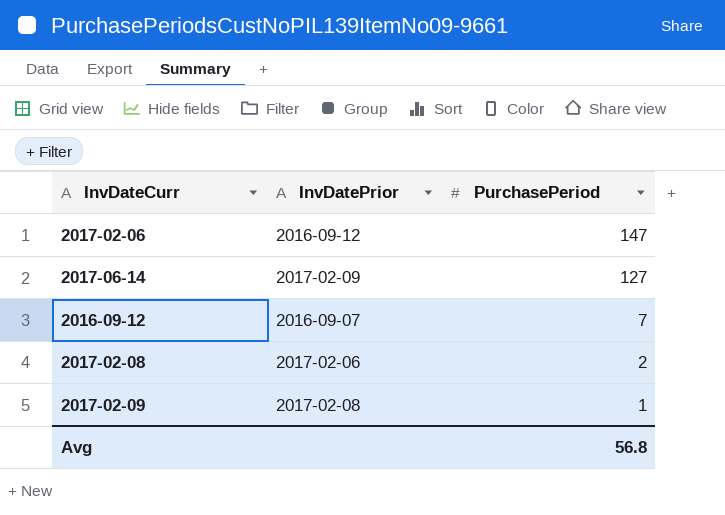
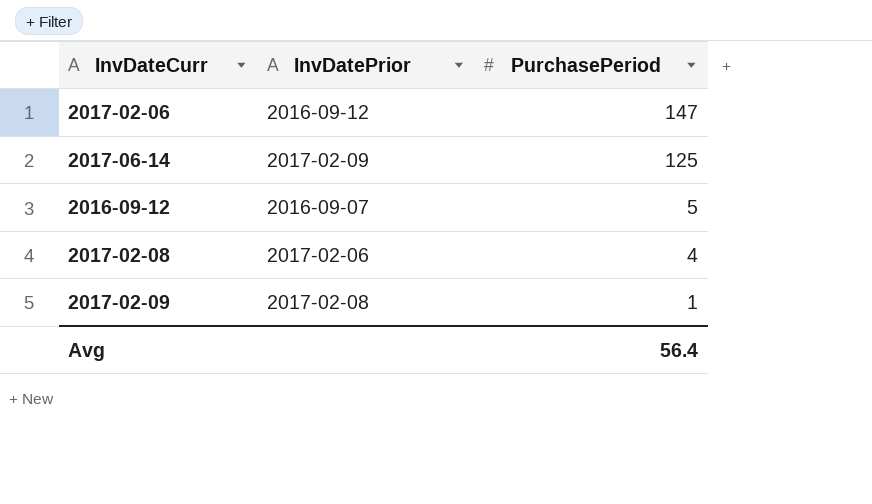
2017-06-14 | PurchasePeriod: 127 -> 125
2016-09-12 | PurchasePeriod: 7 -> 5
2017-02-08 | PurchasePeriod: 2 -> 4
Avg | PurchasePeriod: 56.8 -> 56.4

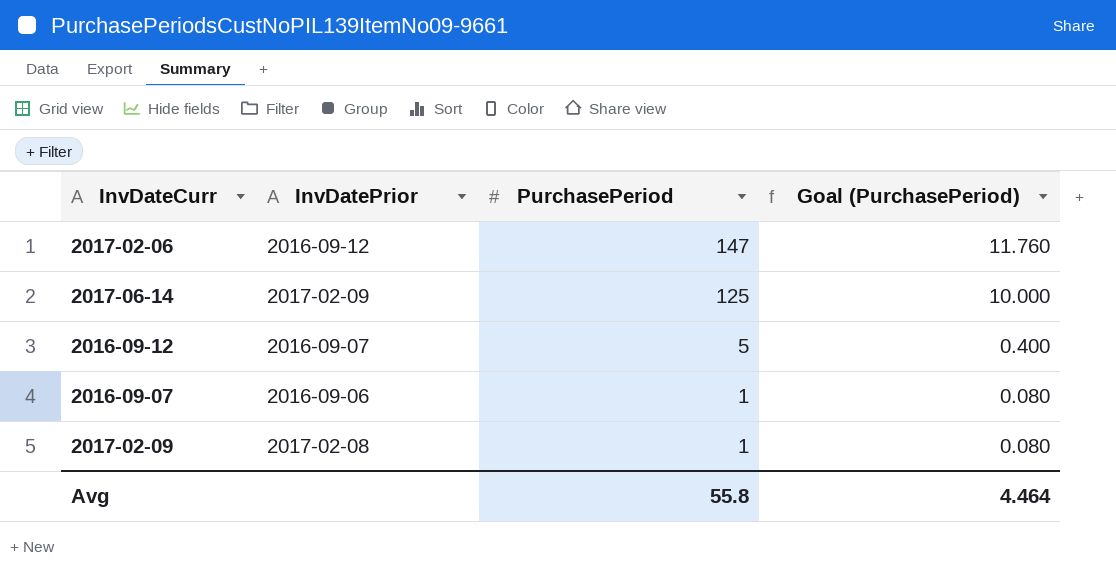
column Goal (PurchasePeriod) | formula: none -> [PurchasePeriod] * 0.08
row 2017-02-08: 2017-02-06 | 4 -> none
row 2016-09-07: none -> 2016-09-06 | 1 | 0.080
Avg | PurchasePeriod: 56.4 -> 55.8

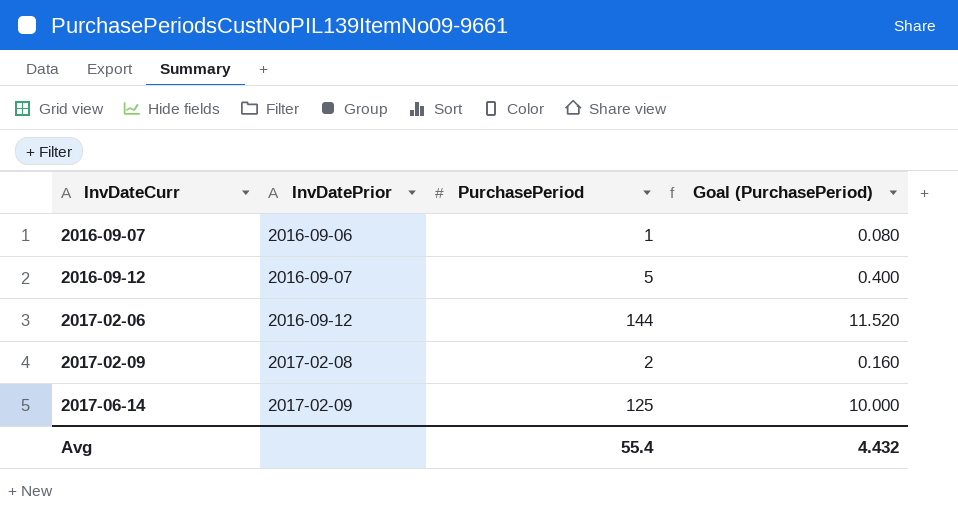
row order: PurchasePeriod descending -> InvDateCurr ascending
2017-02-06 | PurchasePeriod: 147 -> 144
2017-02-06 | Goal (PurchasePeriod): 11.760 -> 11.520
2017-02-09 | PurchasePeriod: 1 -> 2
2017-02-09 | Goal (PurchasePeriod): 0.080 -> 0.160
Avg | PurchasePeriod: 55.8 -> 55.4
Avg | Goal (PurchasePeriod): 4.464 -> 4.432

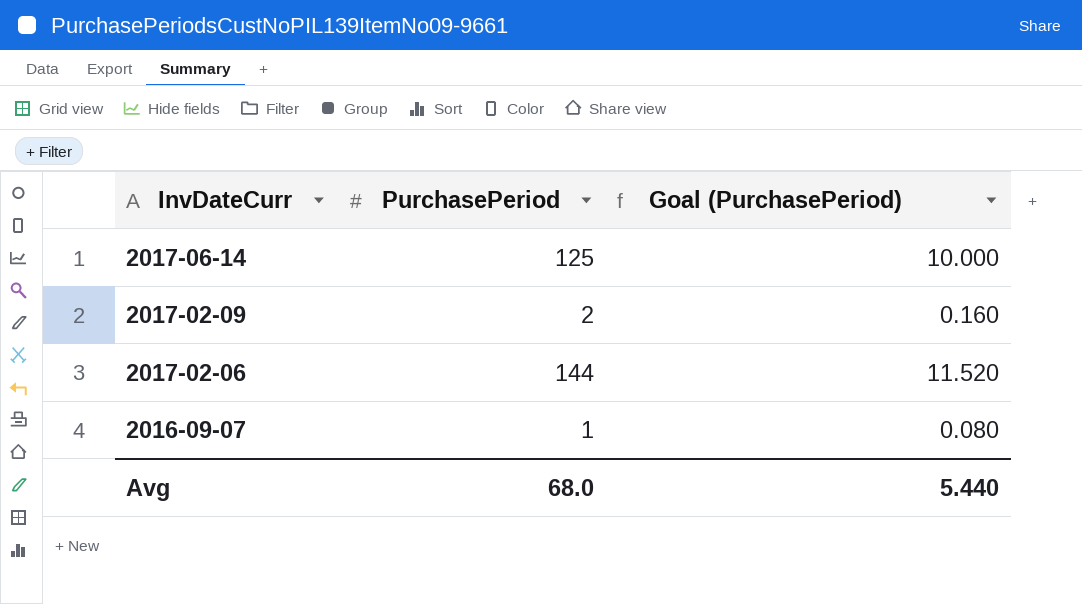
row order: InvDateCurr ascending -> InvDateCurr descending
column InvDatePrior | position: 2 -> none
row 2016-09-12: 2016-09-07 | 5 | 0.400 -> none
Avg | PurchasePeriod: 55.4 -> 68.0
Avg | Goal (PurchasePeriod): 4.432 -> 5.440

